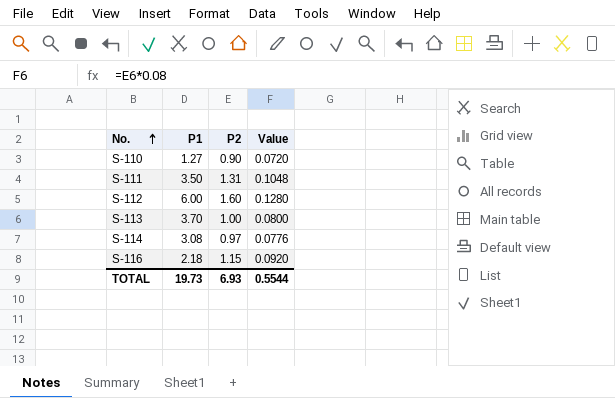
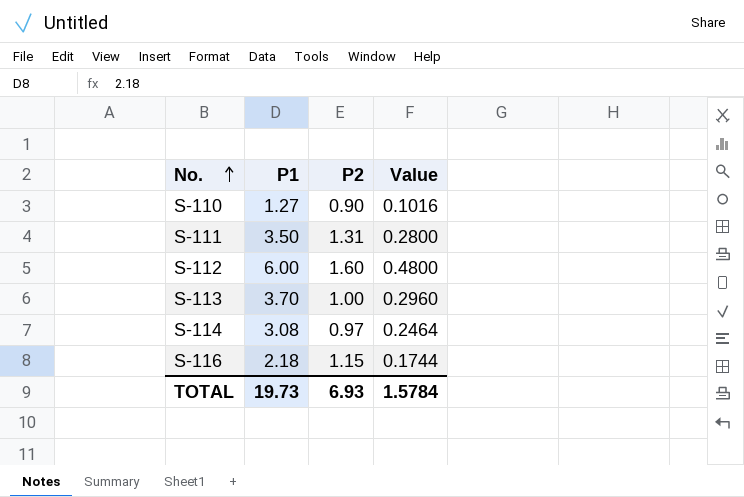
column Value | formula: [P2] * 0.08 -> [P1] * 0.08
TOTAL | Value: 0.5544 -> 1.5784

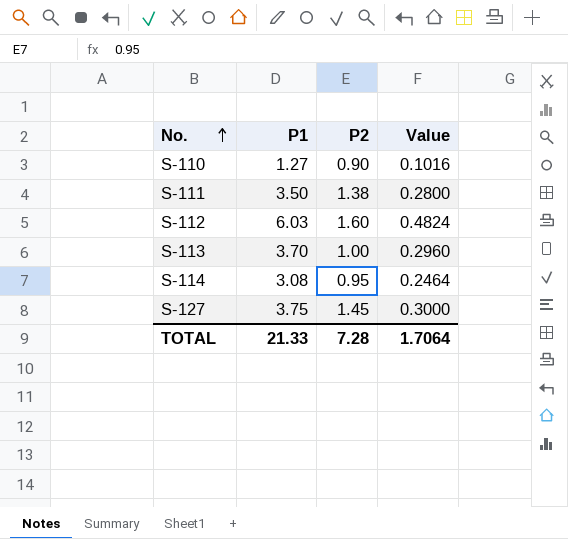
row S-116: 2.18 | 1.15 | 0.1744 -> none
S-111 | P2: 1.31 -> 1.38
S-112 | P1: 6.00 -> 6.03
S-112 | Value: 0.4800 -> 0.4824
S-114 | P2: 0.97 -> 0.95
row S-127: none -> 3.75 | 1.45 | 0.3000
TOTAL | P1: 19.73 -> 21.33
TOTAL | P2: 6.93 -> 7.28
TOTAL | Value: 1.5784 -> 1.7064

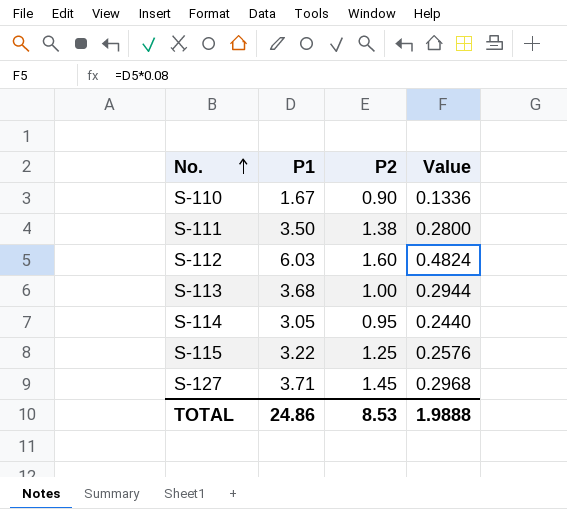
S-110 | P1: 1.27 -> 1.67
S-110 | Value: 0.1016 -> 0.1336
S-113 | P1: 3.70 -> 3.68
S-113 | Value: 0.2960 -> 0.2944
S-114 | P1: 3.08 -> 3.05
S-114 | Value: 0.2464 -> 0.2440
row S-115: none -> 3.22 | 1.25 | 0.2576
S-127 | P1: 3.75 -> 3.71
S-127 | Value: 0.3000 -> 0.2968
TOTAL | P1: 21.33 -> 24.86
TOTAL | P2: 7.28 -> 8.53
TOTAL | Value: 1.7064 -> 1.9888

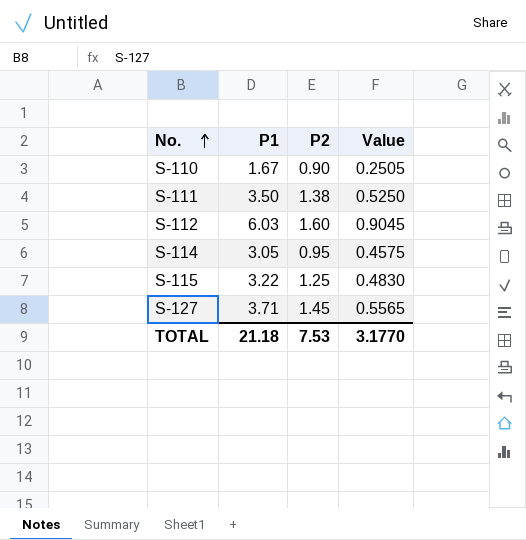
column Value | formula: [P1] * 0.08 -> [P1] * 0.15
row S-113: 3.68 | 1.00 | 0.2944 -> none
TOTAL | P1: 24.86 -> 21.18
TOTAL | P2: 8.53 -> 7.53
TOTAL | Value: 1.9888 -> 3.1770

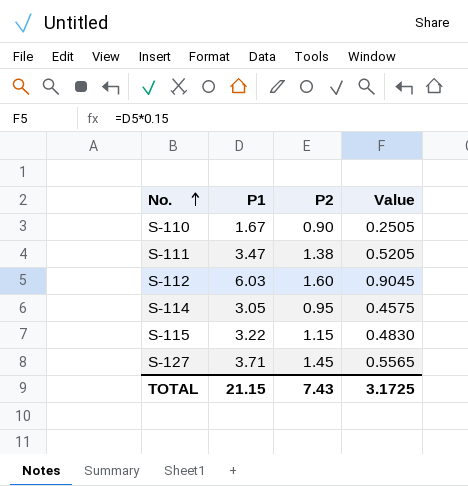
S-111 | P1: 3.50 -> 3.47
S-111 | Value: 0.5250 -> 0.5205
S-115 | P2: 1.25 -> 1.15
TOTAL | P1: 21.18 -> 21.15
TOTAL | P2: 7.53 -> 7.43
TOTAL | Value: 3.1770 -> 3.1725

